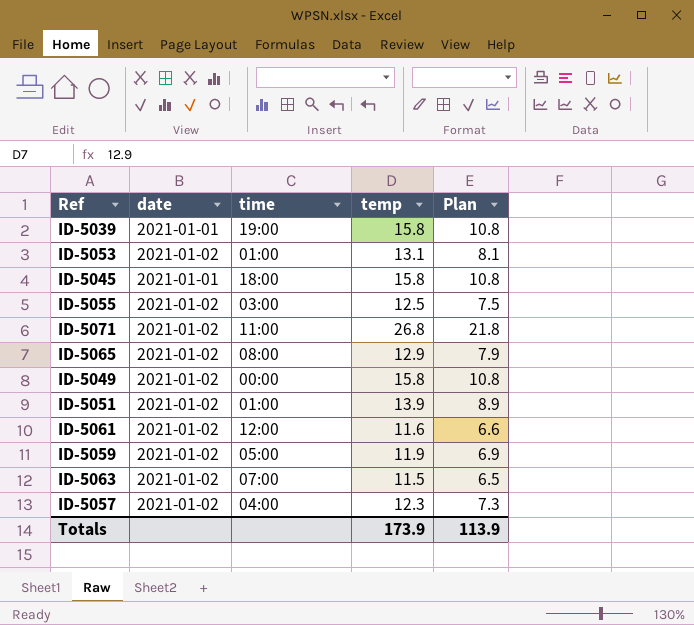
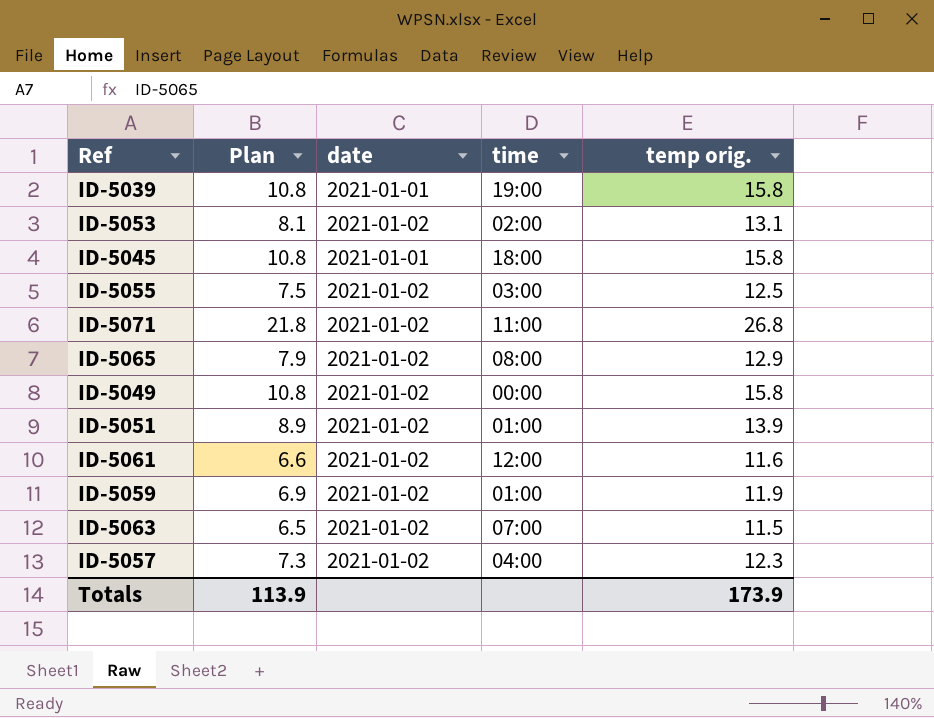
column Plan | position: 5 -> 2
column name: temp -> temp orig.
ID-5053 | time: 01:00 -> 02:00
ID-5059 | time: 05:00 -> 01:00

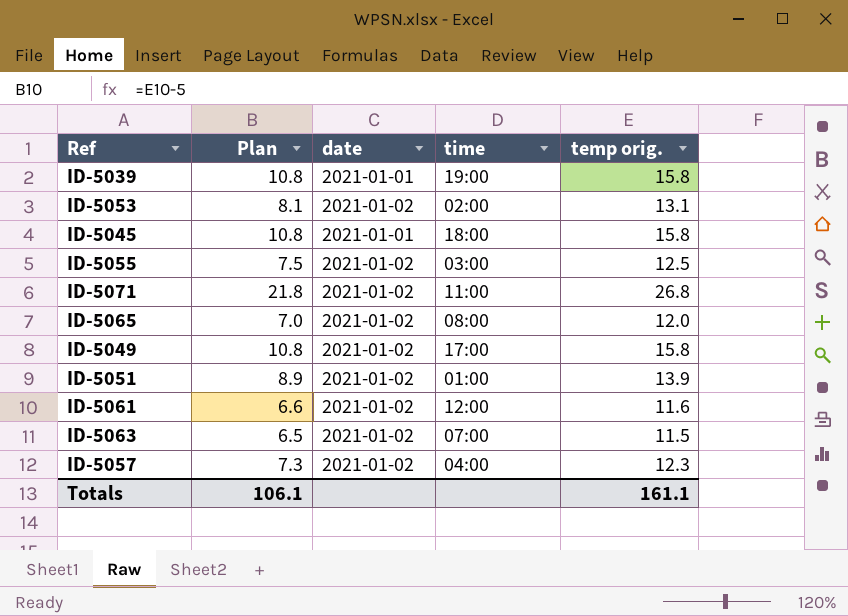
row ID-5059: 6.9 | 2021-01-02 | 01:00 | 11.9 -> none
ID-5065 | Plan: 7.9 -> 7.0
ID-5065 | temp orig.: 12.9 -> 12.0
ID-5049 | time: 00:00 -> 17:00
Totals | Plan: 113.9 -> 106.1
Totals | temp orig.: 173.9 -> 161.1

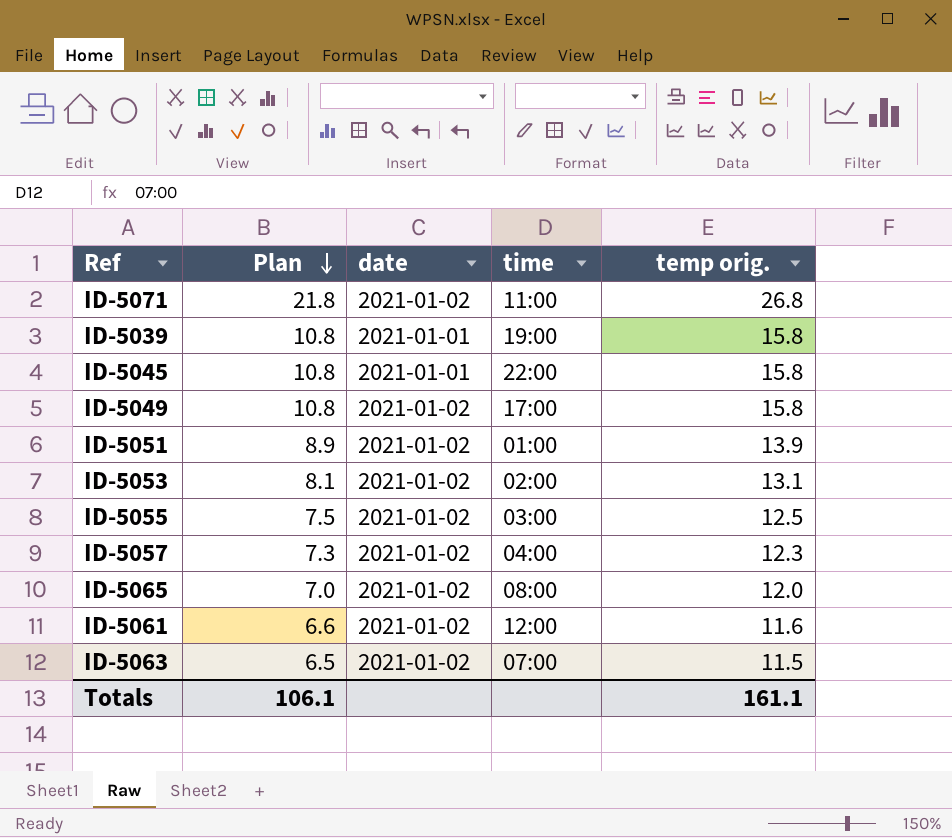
row order: none -> Plan descending
ID-5045 | time: 18:00 -> 22:00

